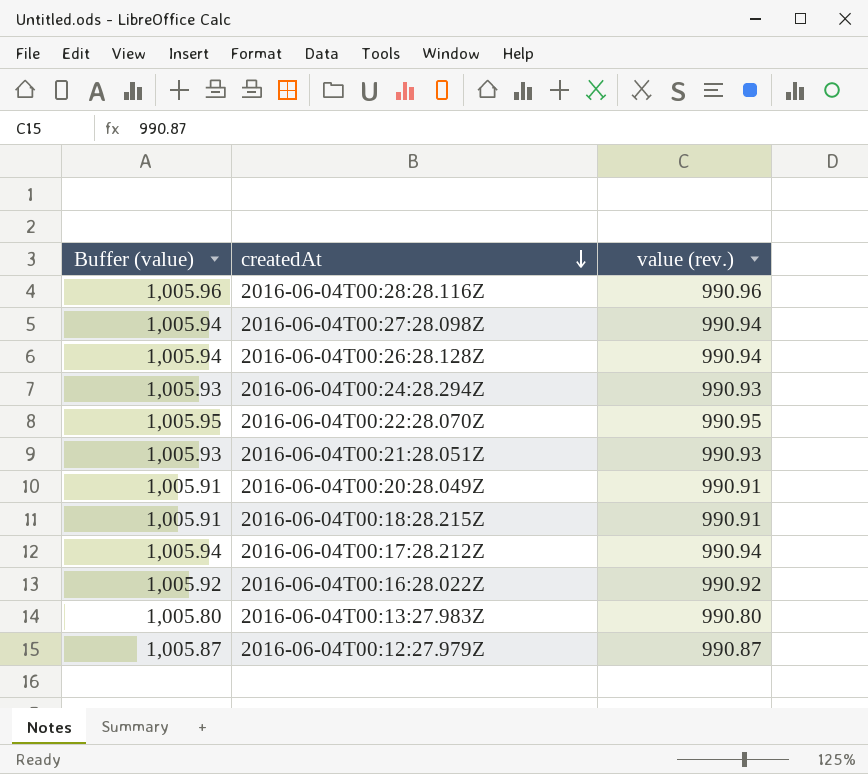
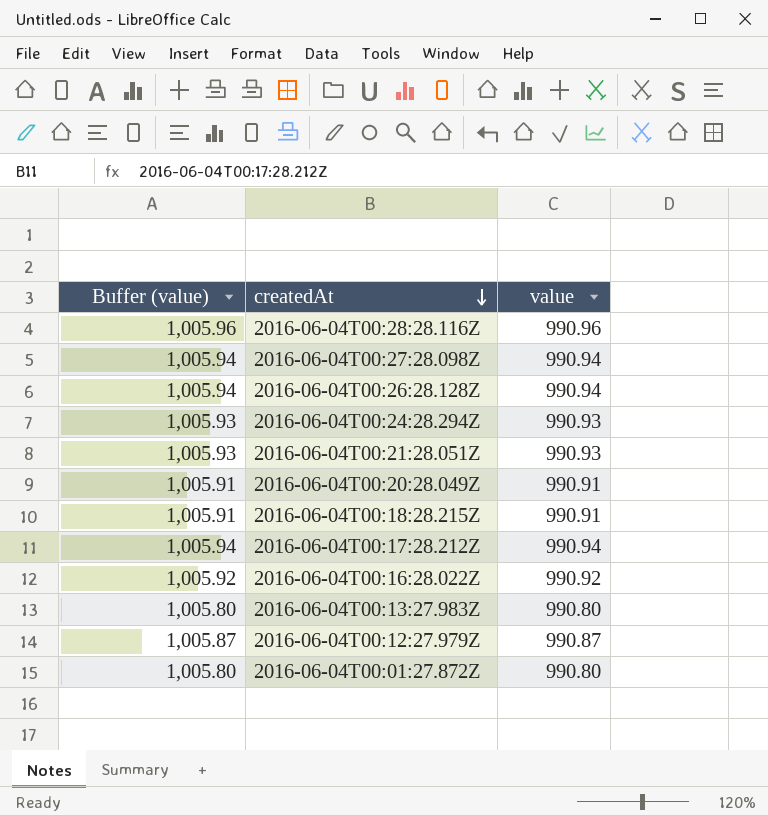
column name: value (rev.) -> value
row 2016-06-04T00:22:28.070Z: 1,005.95 | 990.95 -> none
row 2016-06-04T00:01:27.872Z: none -> 1,005.80 | 990.80

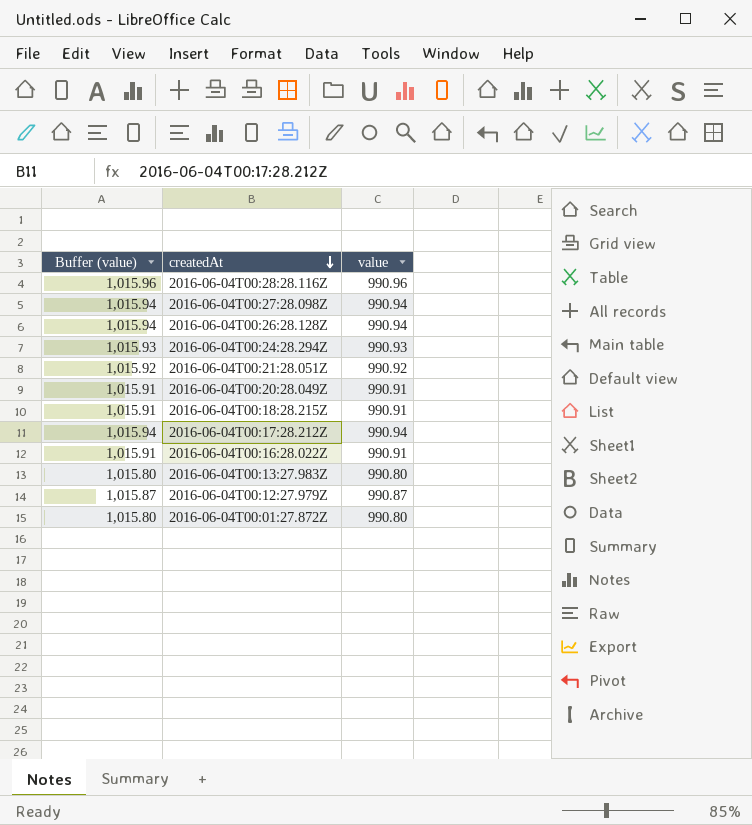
column Buffer (value) | formula: [value] + 15 -> [value] + 25
2016-06-04T00:21:28.051Z | value: 990.93 -> 990.92
2016-06-04T00:16:28.022Z | value: 990.92 -> 990.91

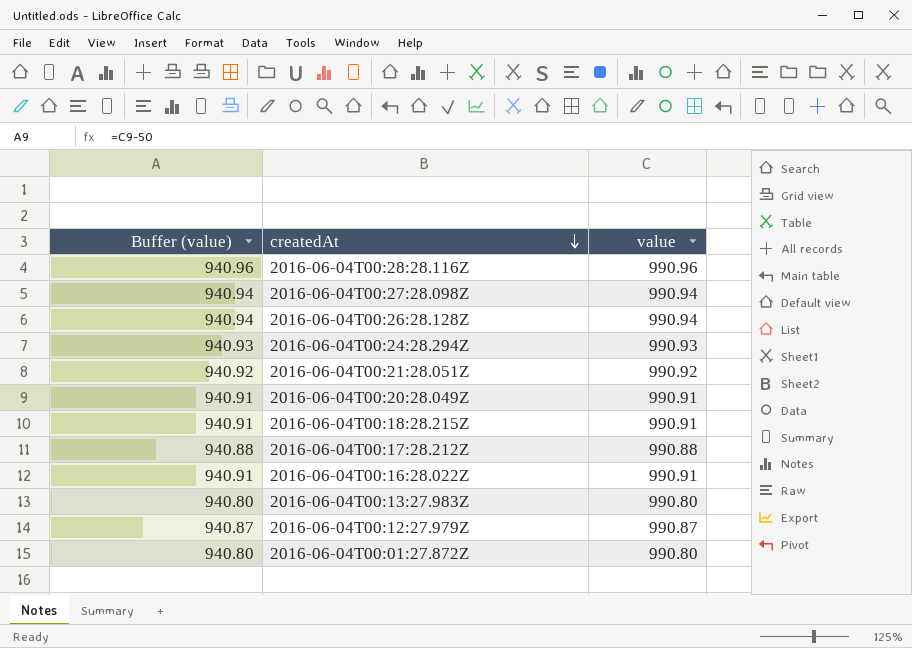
column Buffer (value) | formula: [value] + 25 -> [value] - 50
2016-06-04T00:17:28.212Z | value: 990.94 -> 990.88

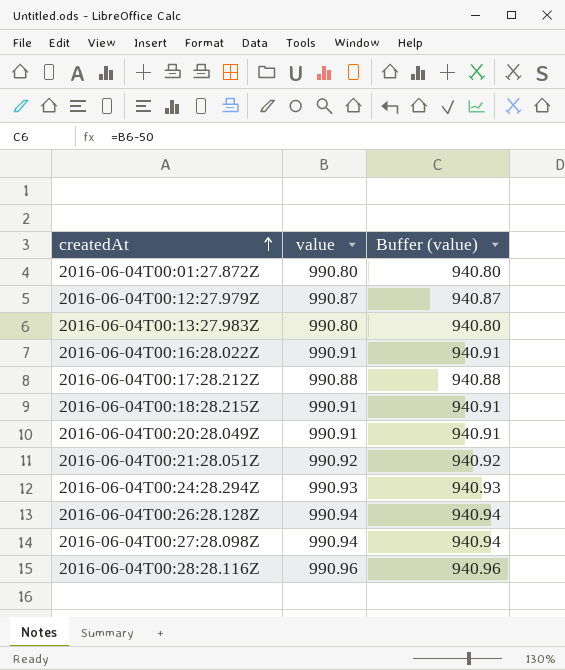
row order: createdAt descending -> createdAt ascending
column Buffer (value) | position: 1 -> 3

